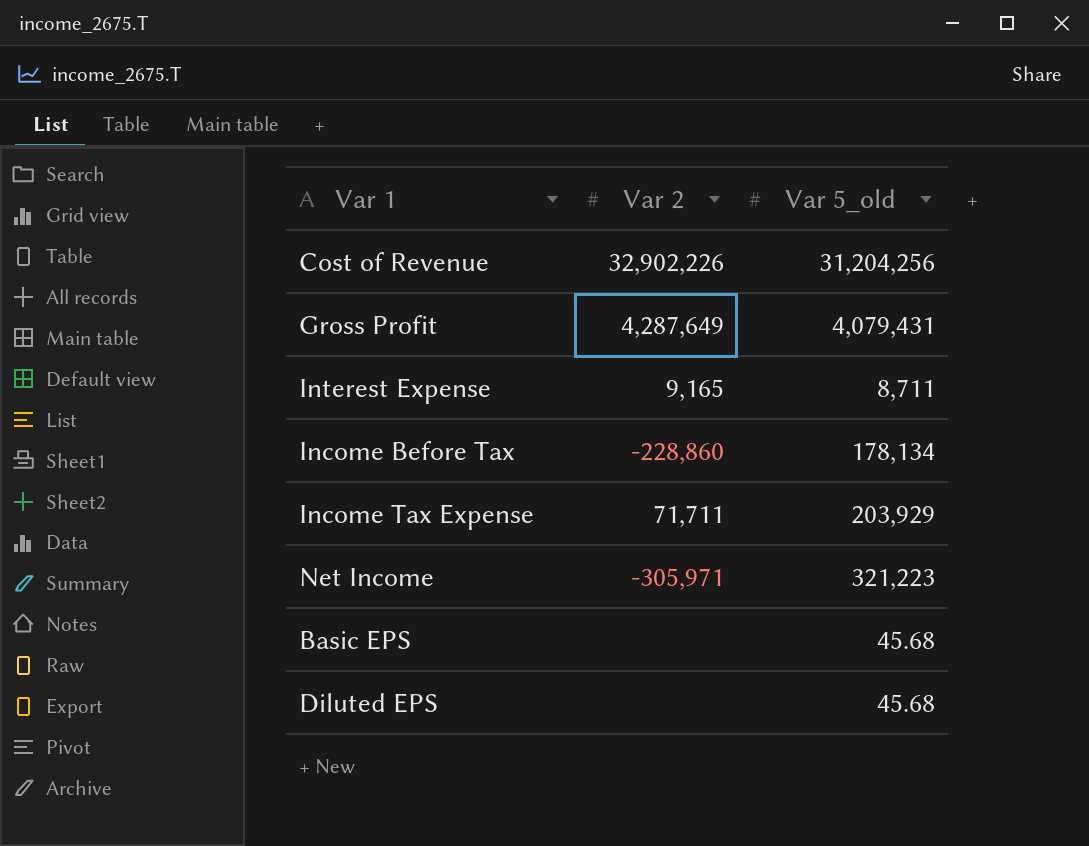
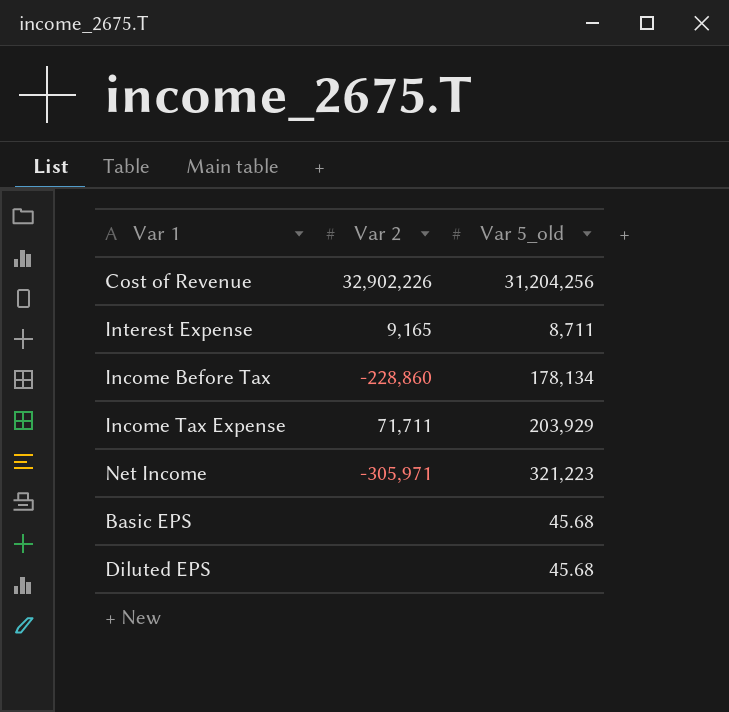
row Gross Profit: 4,287,649 | 4,079,431 -> none

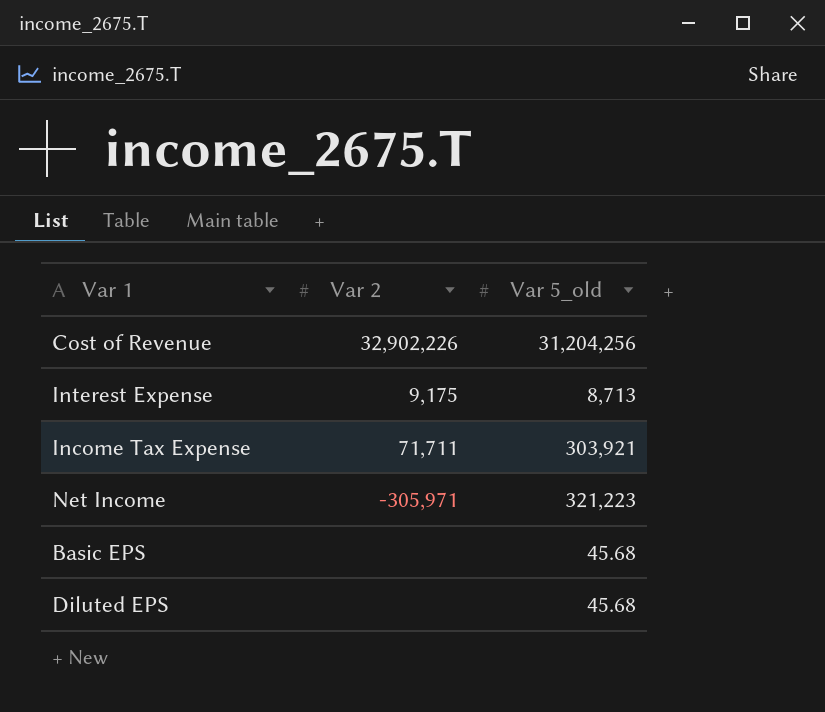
row Income Before Tax: -228,860 | 178,134 -> none
Interest Expense | Var 2: 9,165 -> 9,175
Interest Expense | Var 5_old: 8,711 -> 8,713
Income Tax Expense | Var 5_old: 203,929 -> 303,921

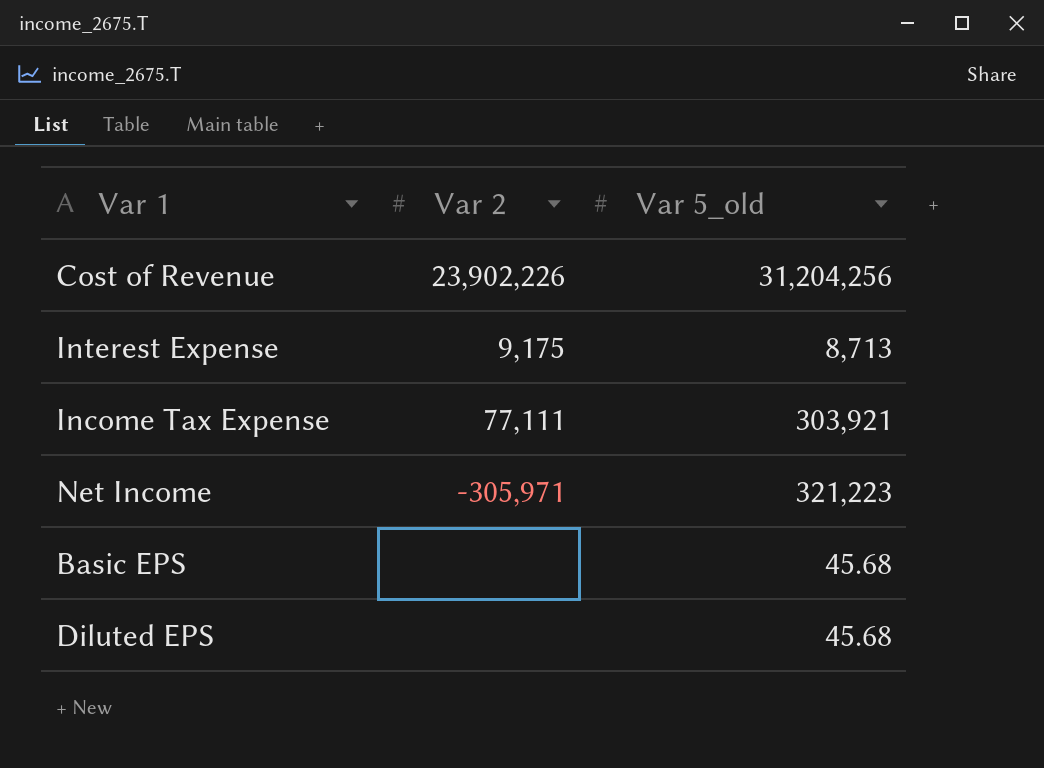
Cost of Revenue | Var 2: 32,902,226 -> 23,902,226
Income Tax Expense | Var 2: 71,711 -> 77,111

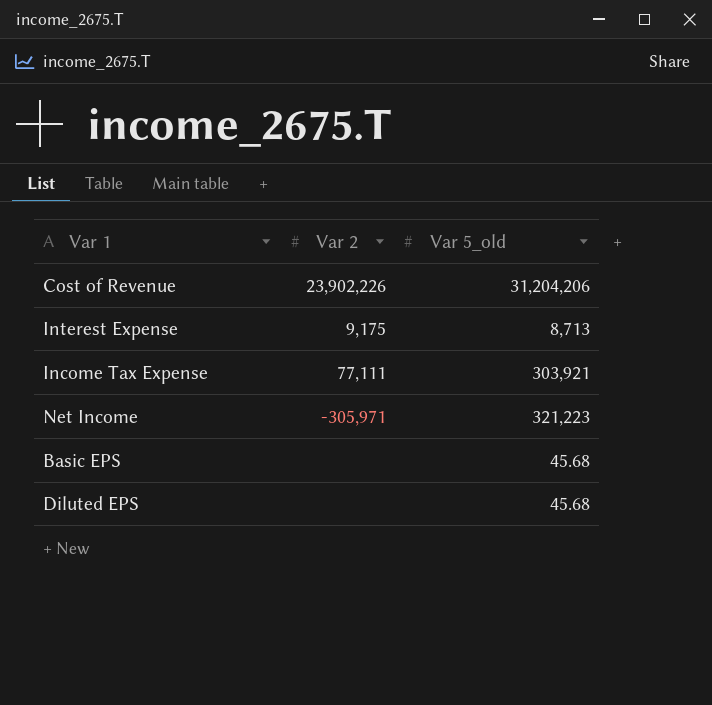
Cost of Revenue | Var 5_old: 31,204,256 -> 31,204,206

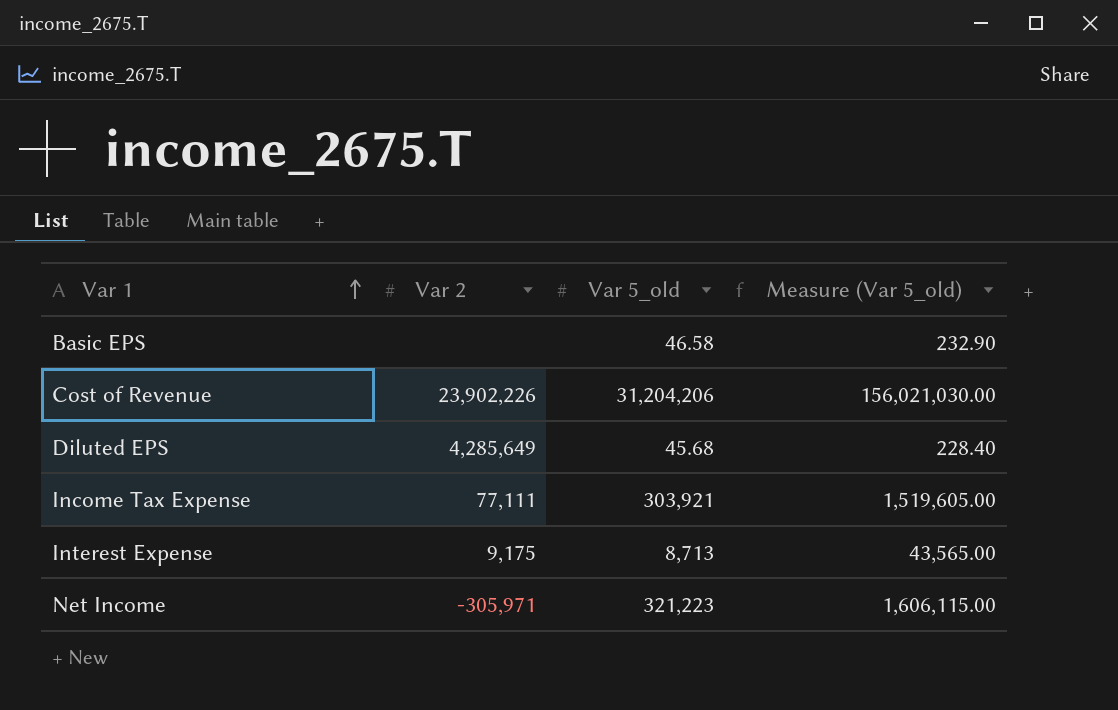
row order: none -> Var 1 ascending
column Measure (Var 5_old) | formula: none -> [Var 5_old] * 5
Basic EPS | Var 5_old: 45.68 -> 46.58
Diluted EPS | Var 2: none -> 4,285,649

